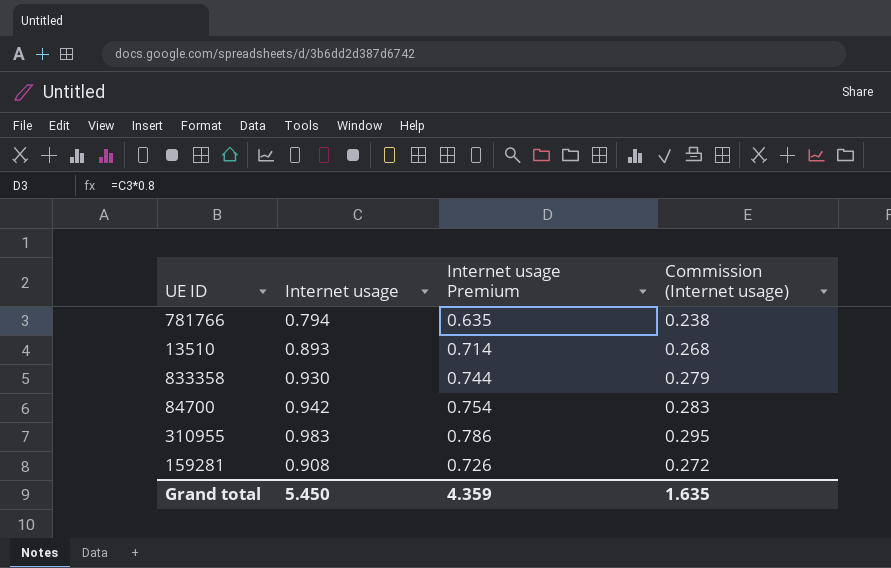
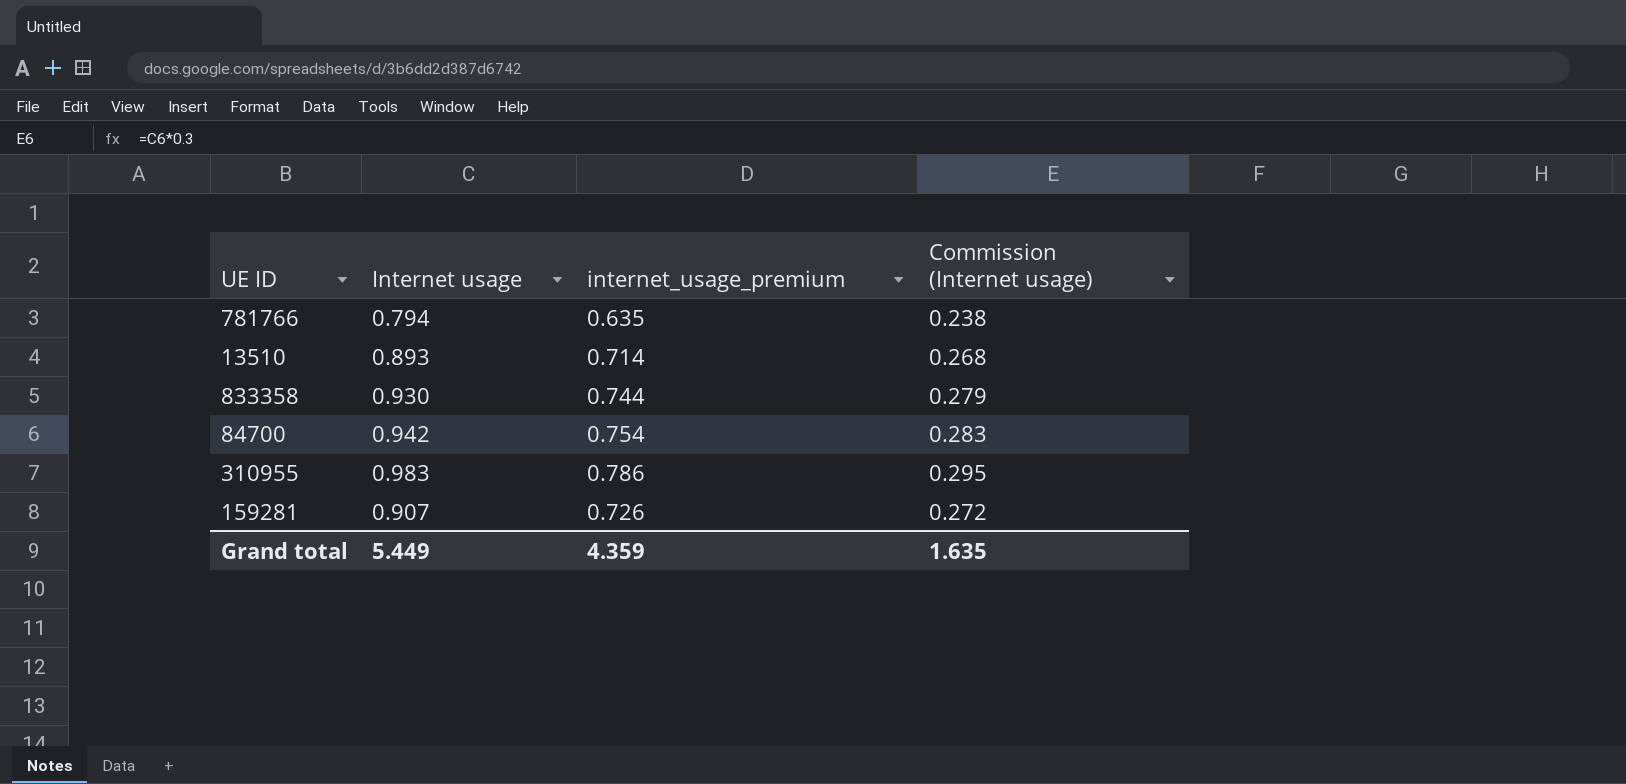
column name: Internet usage Premium -> internet_usage_premium
159281 | Internet usage: 0.908 -> 0.907
Grand total | Internet usage: 5.450 -> 5.449

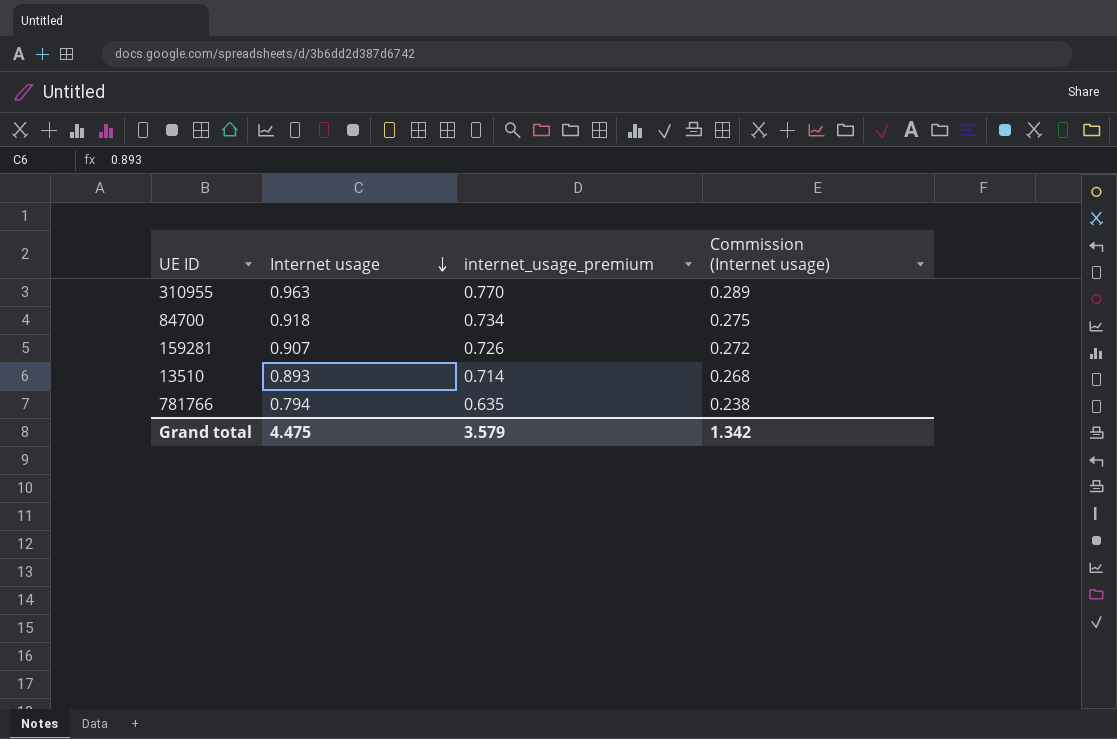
row order: none -> Internet usage descending
row 833358: 0.930 | 0.744 | 0.279 -> none
310955 | Internet usage: 0.983 -> 0.963
310955 | internet_usage_premium: 0.786 -> 0.770
310955 | Commission (Internet usage): 0.295 -> 0.289
84700 | Internet usage: 0.942 -> 0.918
84700 | internet_usage_premium: 0.754 -> 0.734
84700 | Commission (Internet usage): 0.283 -> 0.275
Grand total | Internet usage: 5.449 -> 4.475
Grand total | internet_usage_premium: 4.359 -> 3.579
Grand total | Commission (Internet usage): 1.635 -> 1.342

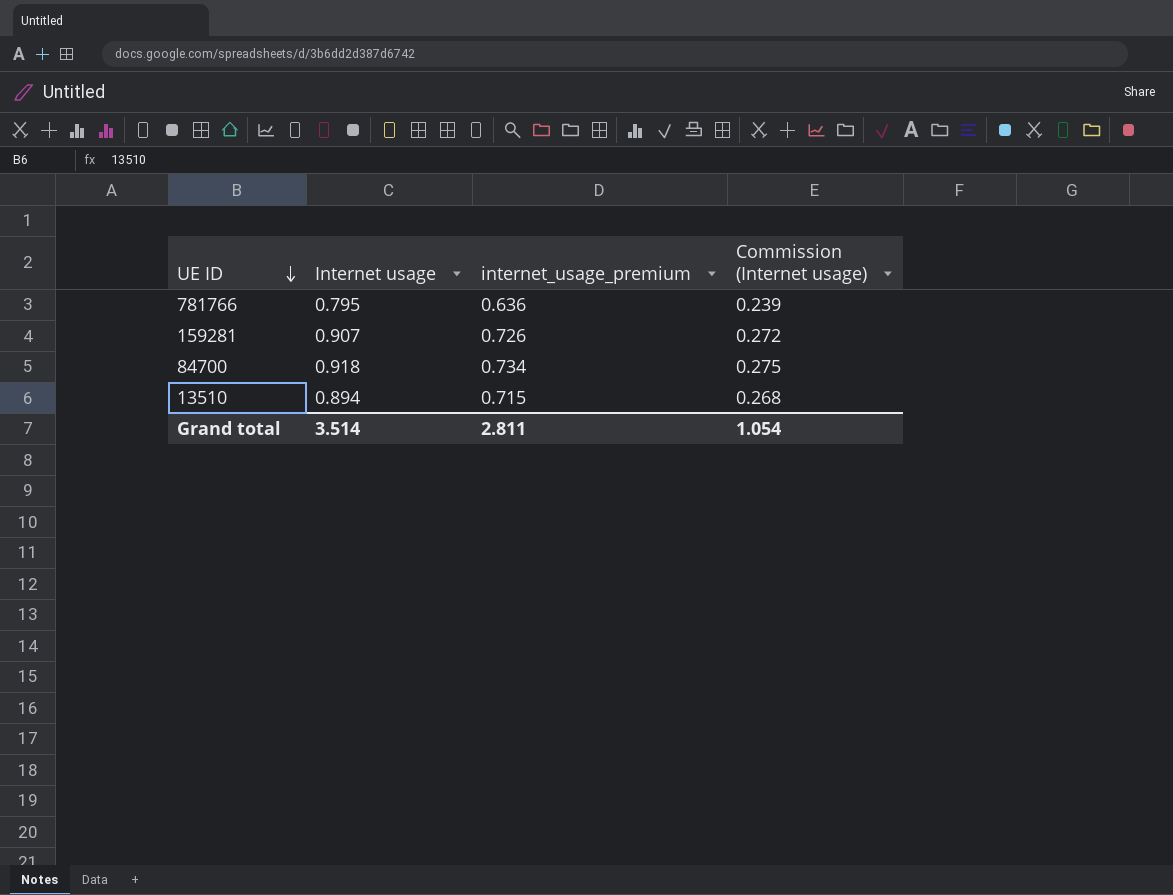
row order: Internet usage descending -> UE ID descending
row 310955: 0.963 | 0.770 | 0.289 -> none
781766 | Internet usage: 0.794 -> 0.795
781766 | internet_usage_premium: 0.635 -> 0.636
781766 | Commission (Internet usage): 0.238 -> 0.239
13510 | Internet usage: 0.893 -> 0.894
13510 | internet_usage_premium: 0.714 -> 0.715
Grand total | Internet usage: 4.475 -> 3.514
Grand total | internet_usage_premium: 3.579 -> 2.811
Grand total | Commission (Internet usage): 1.342 -> 1.054

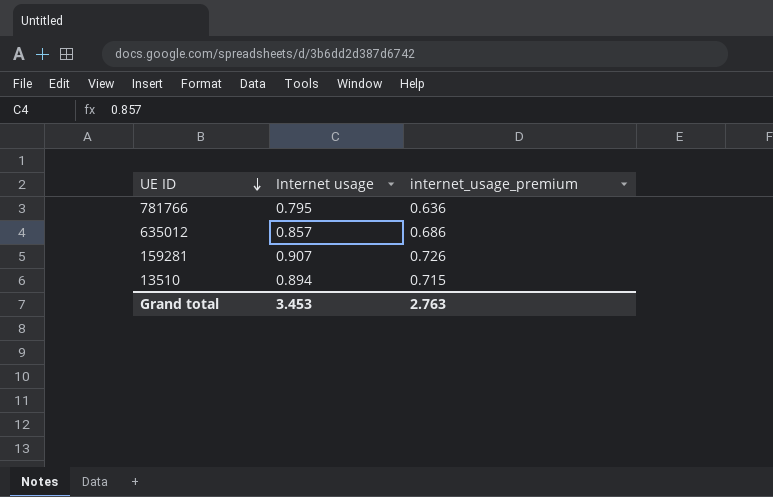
column Commission (Internet usage) | formula: [Internet usage] * 0.3 -> none
row 84700: 0.918 | 0.734 | 0.275 -> none
row 635012: none -> 0.857 | 0.686
Grand total | Internet usage: 3.514 -> 3.453
Grand total | internet_usage_premium: 2.811 -> 2.763

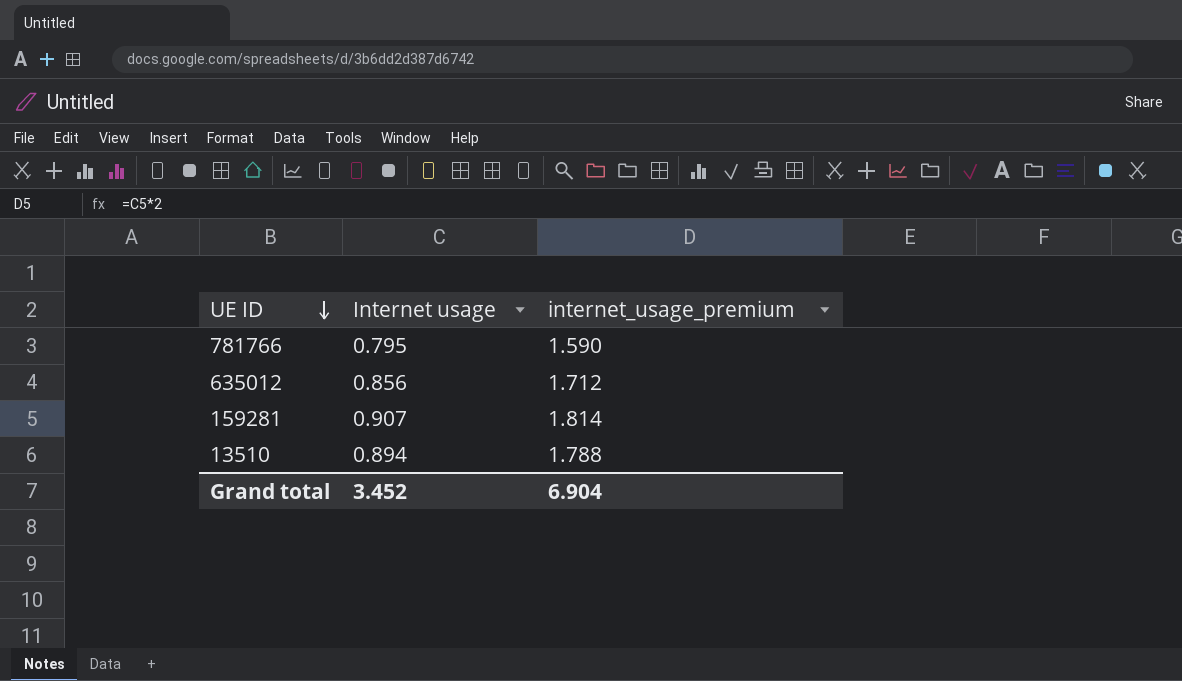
column internet_usage_premium | formula: [Internet usage] * 0.8 -> [Internet usage] * 2
635012 | Internet usage: 0.857 -> 0.856
Grand total | Internet usage: 3.453 -> 3.452
Grand total | internet_usage_premium: 2.763 -> 6.904

